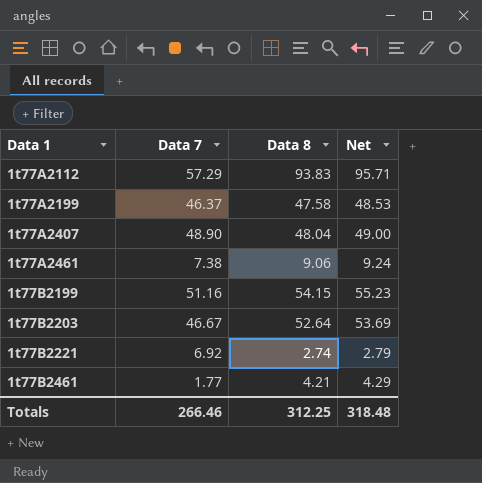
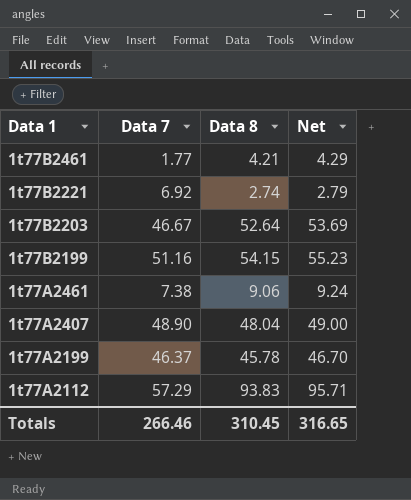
row order: Data 1 ascending -> Data 1 descending
1t77A2199 | Data 8: 47.58 -> 45.78
1t77A2199 | Net: 48.53 -> 46.70
Totals | Data 8: 312.25 -> 310.45
Totals | Net: 318.48 -> 316.65

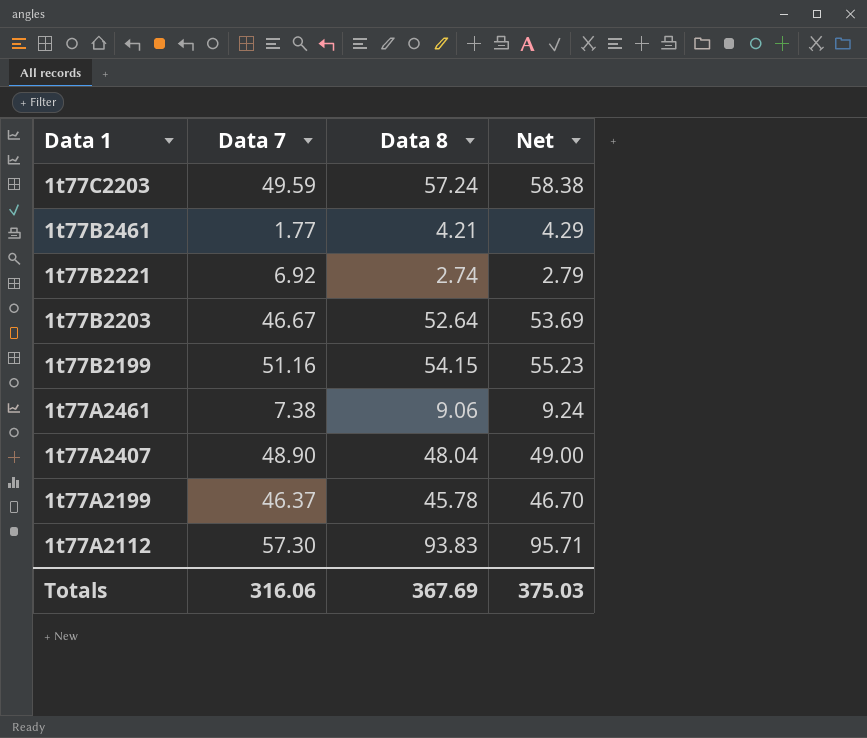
row 1t77C2203: none -> 49.59 | 57.24 | 58.38
1t77A2112 | Data 7: 57.29 -> 57.30
Totals | Data 7: 266.46 -> 316.06
Totals | Data 8: 310.45 -> 367.69
Totals | Net: 316.65 -> 375.03

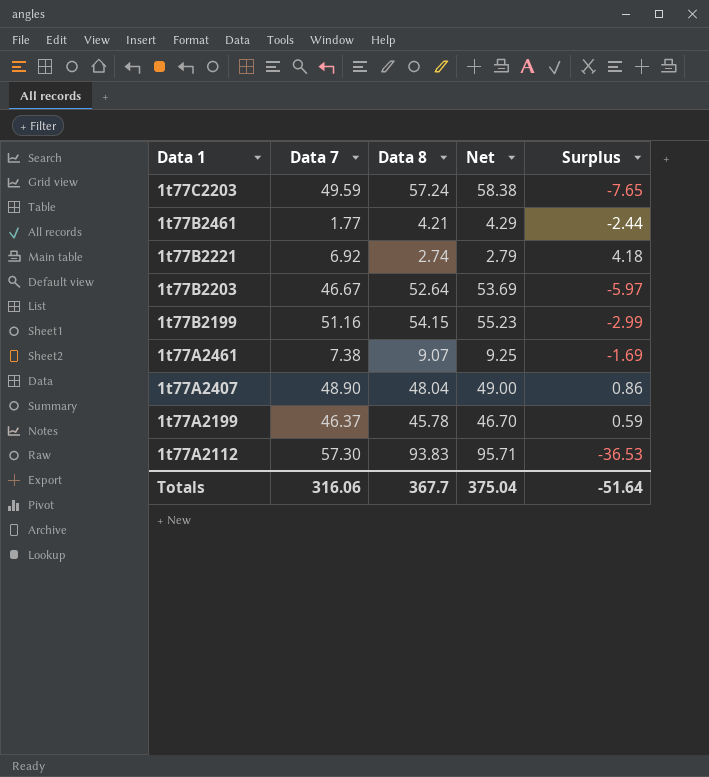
column Surplus | formula: none -> [Data 7] - [Data 8]
1t77A2461 | Data 8: 9.06 -> 9.07
1t77A2461 | Net: 9.24 -> 9.25
Totals | Data 8: 367.69 -> 367.7
Totals | Net: 375.03 -> 375.04

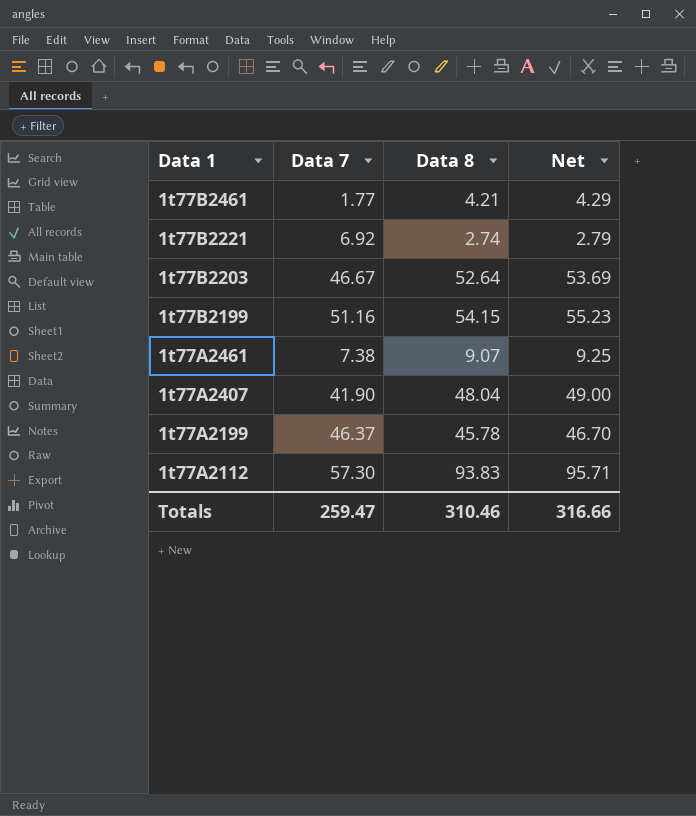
column Surplus | formula: [Data 7] - [Data 8] -> none
row 1t77C2203: 49.59 | 57.24 | 58.38 | -7.65 -> none
1t77A2407 | Data 7: 48.90 -> 41.90
Totals | Data 7: 316.06 -> 259.47
Totals | Data 8: 367.7 -> 310.46
Totals | Net: 375.04 -> 316.66

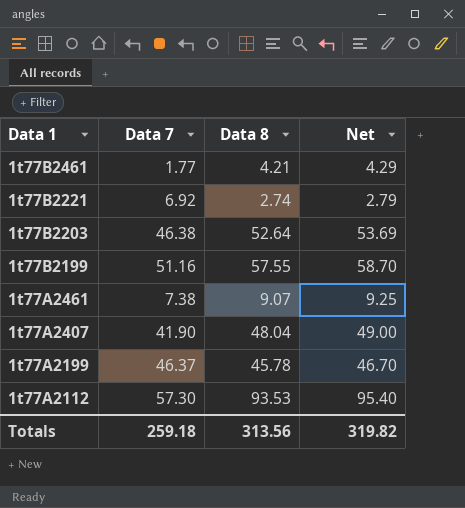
1t77B2203 | Data 7: 46.67 -> 46.38
1t77B2199 | Data 8: 54.15 -> 57.55
1t77B2199 | Net: 55.23 -> 58.70
1t77A2112 | Data 8: 93.83 -> 93.53
1t77A2112 | Net: 95.71 -> 95.40
Totals | Data 7: 259.47 -> 259.18
Totals | Data 8: 310.46 -> 313.56
Totals | Net: 316.66 -> 319.82

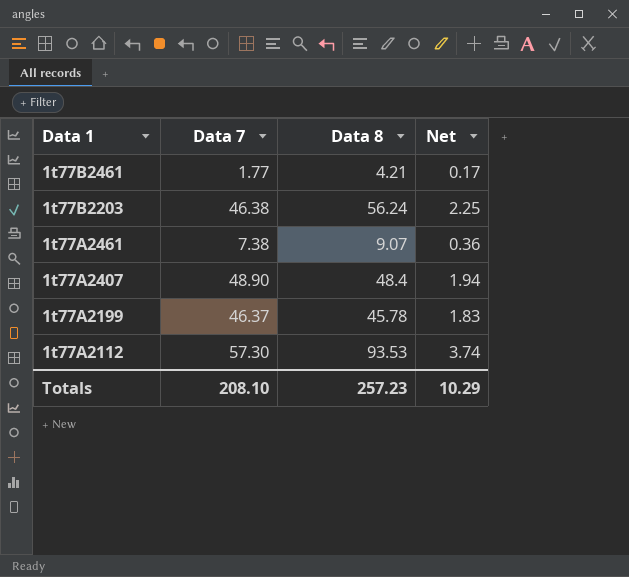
column Net | formula: [Data 8] * 1.02 -> [Data 8] * 0.04
row 1t77B2221: 6.92 | 2.74 | 2.79 -> none
row 1t77B2199: 51.16 | 57.55 | 58.70 -> none
1t77B2203 | Data 8: 52.64 -> 56.24
1t77A2407 | Data 7: 41.90 -> 48.90
1t77A2407 | Data 8: 48.04 -> 48.4
Totals | Data 7: 259.18 -> 208.10
Totals | Data 8: 313.56 -> 257.23
Totals | Net: 319.82 -> 10.29

